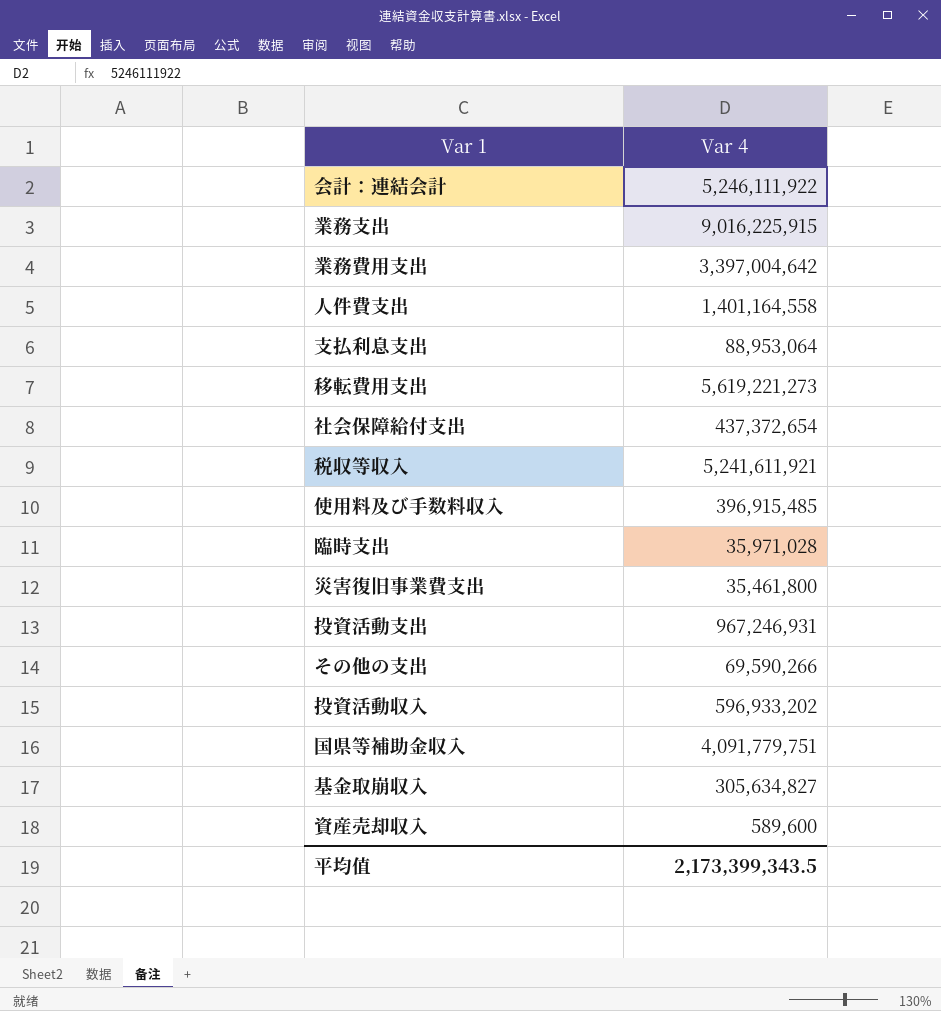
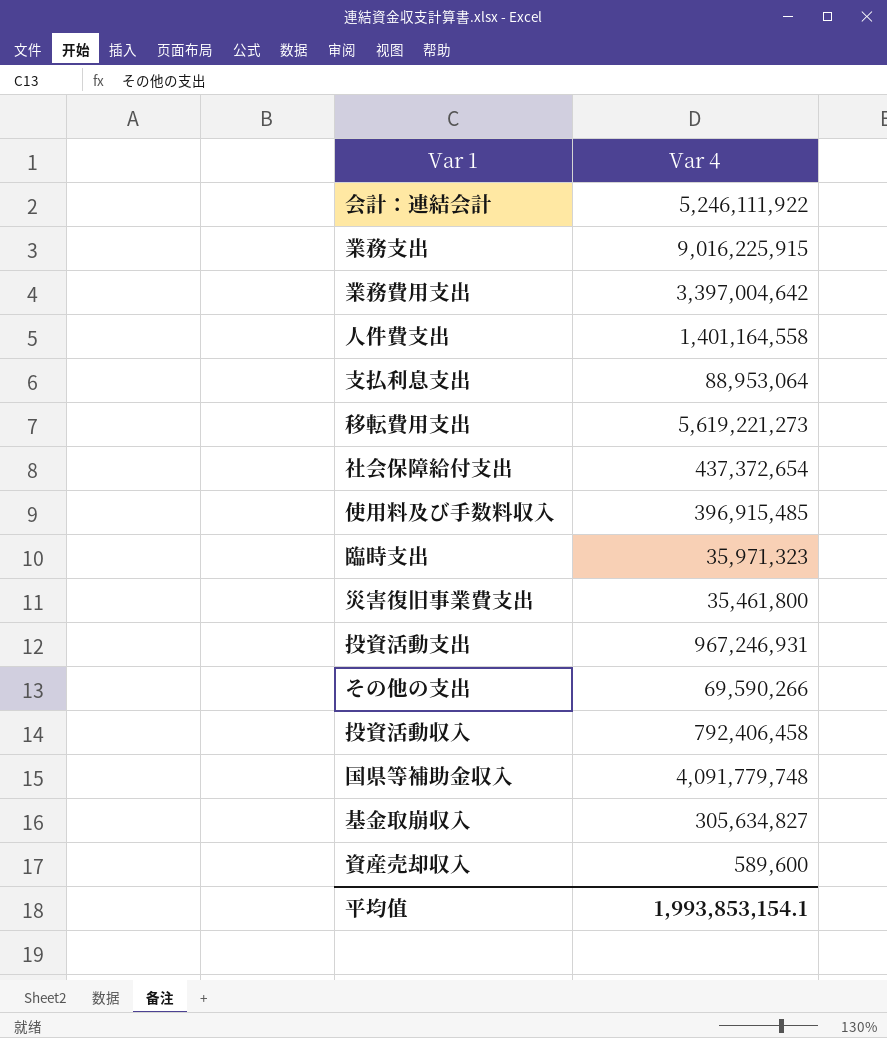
row 税収等収入: 5,241,611,921 -> none
臨時支出 | Var 4: 35,971,028 -> 35,971,323
投資活動収入 | Var 4: 596,933,202 -> 792,406,458
国県等補助金収入 | Var 4: 4,091,779,751 -> 4,091,779,748
平均值 | Var 4: 2,173,399,343.5 -> 1,993,853,154.1

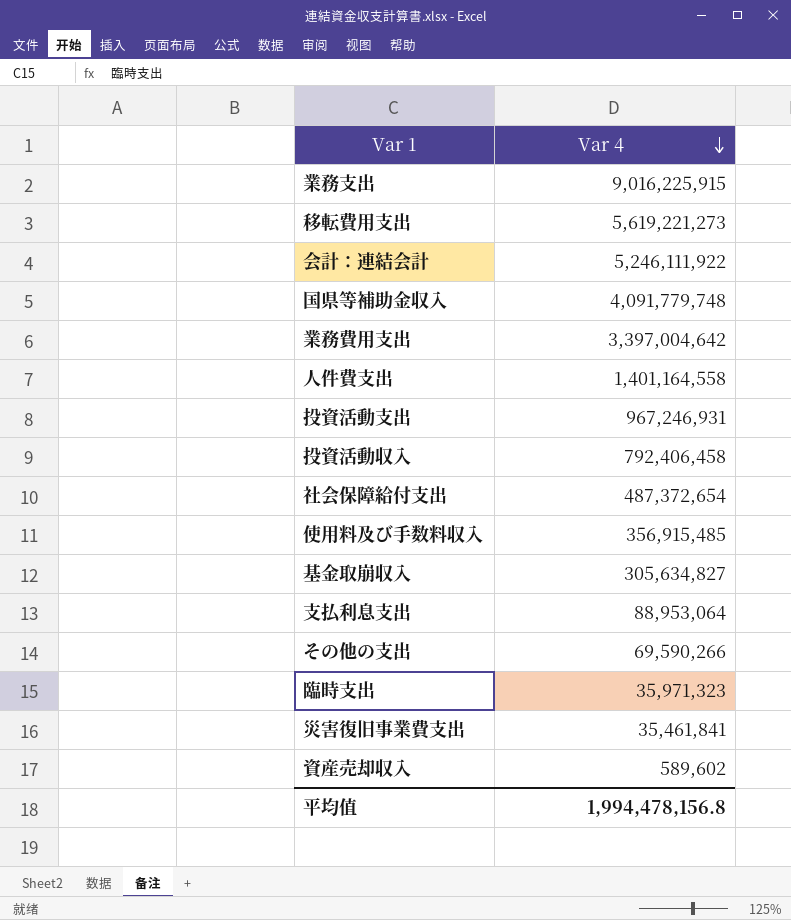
row order: none -> Var 4 descending
社会保障給付支出 | Var 4: 437,372,654 -> 487,372,654
使用料及び手数料収入 | Var 4: 396,915,485 -> 356,915,485
災害復旧事業費支出 | Var 4: 35,461,800 -> 35,461,841
資産売却収入 | Var 4: 589,600 -> 589,602
平均值 | Var 4: 1,993,853,154.1 -> 1,994,478,156.8

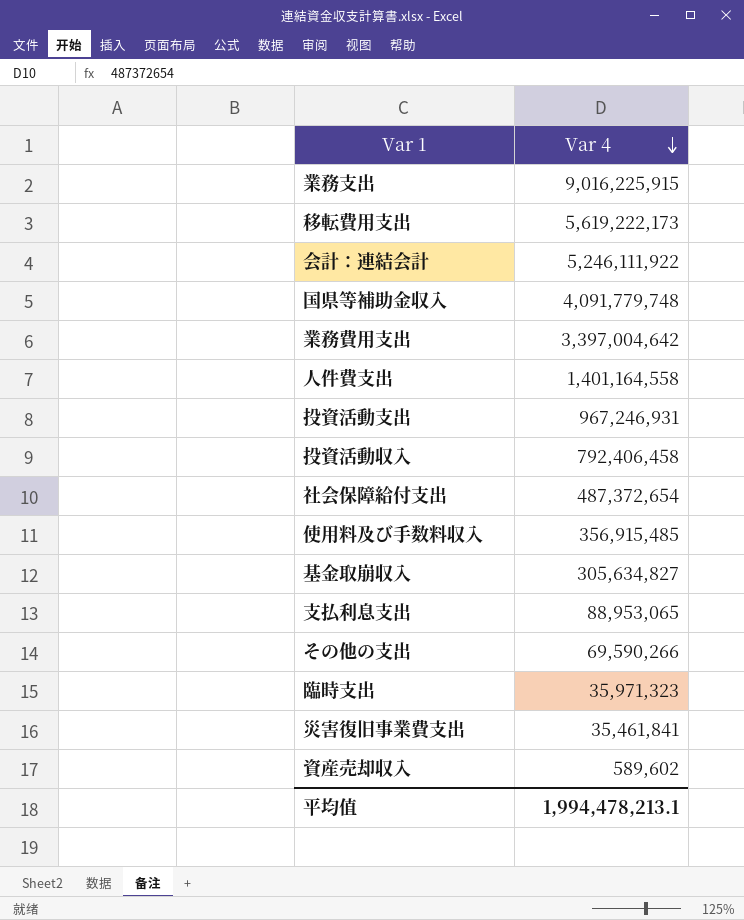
移転費用支出 | Var 4: 5,619,221,273 -> 5,619,222,173
支払利息支出 | Var 4: 88,953,064 -> 88,953,065
平均值 | Var 4: 1,994,478,156.8 -> 1,994,478,213.1

